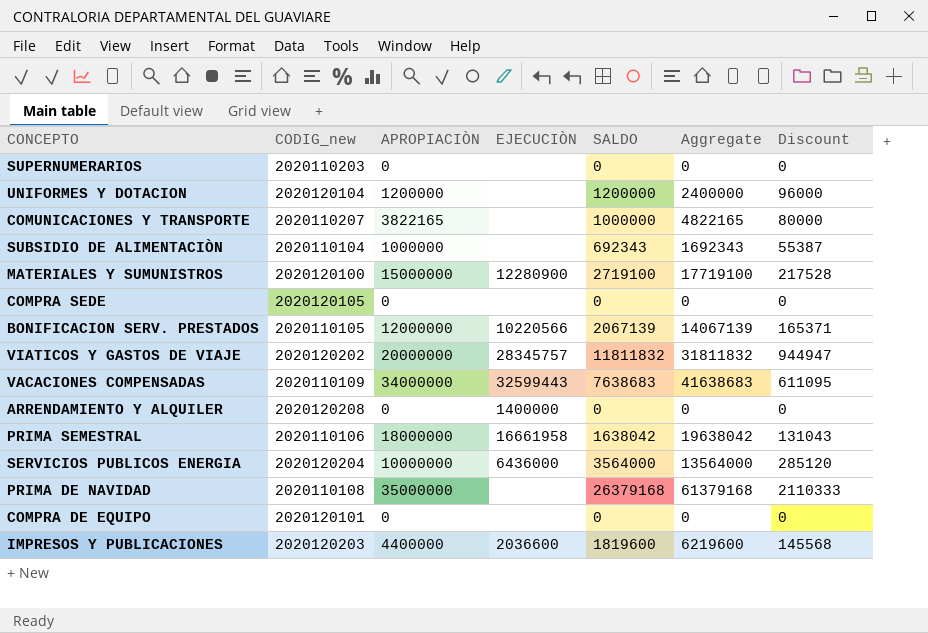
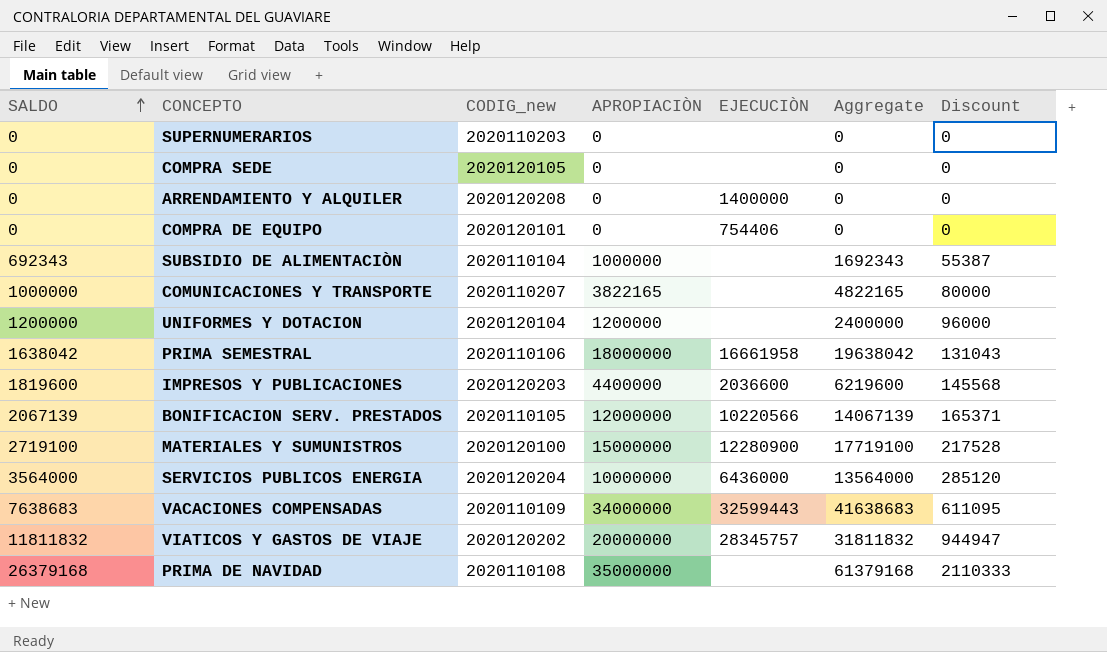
row order: none -> SALDO ascending
column SALDO | position: 5 -> 1
COMPRA DE EQUIPO | EJECUCIÒN: none -> 754406

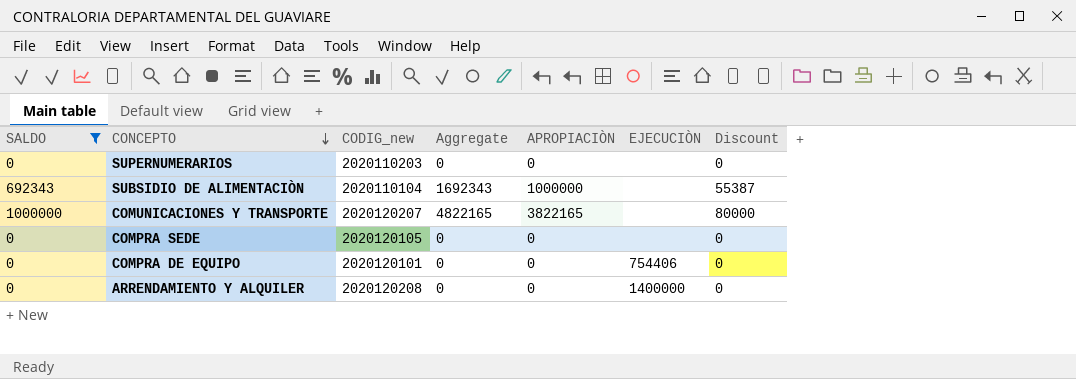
filter: none -> SALDO <= 1000000
row order: SALDO ascending -> CONCEPTO descending
column Aggregate | position: 6 -> 4
COMUNICACIONES Y TRANSPORTE | CODIG_new: 2020110207 -> 2020120207

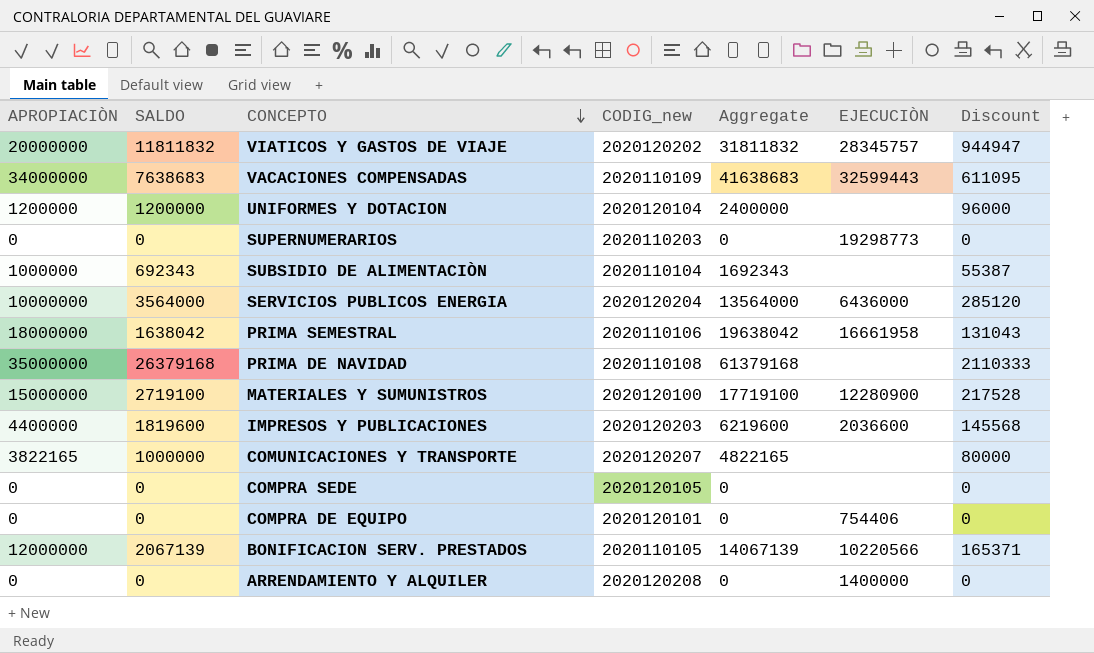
filter: SALDO <= 1000000 -> none
column APROPIACIÒN | position: 5 -> 1
SUPERNUMERARIOS | EJECUCIÒN: none -> 19298773

